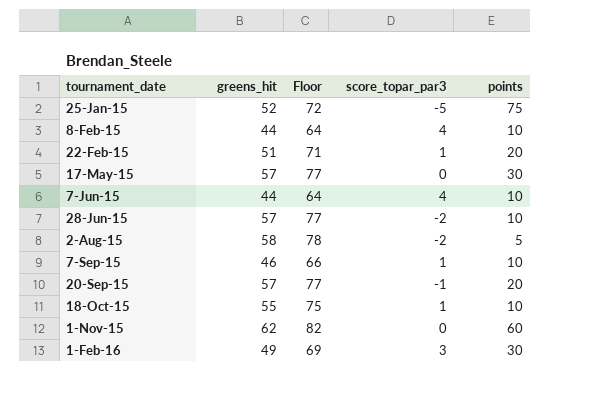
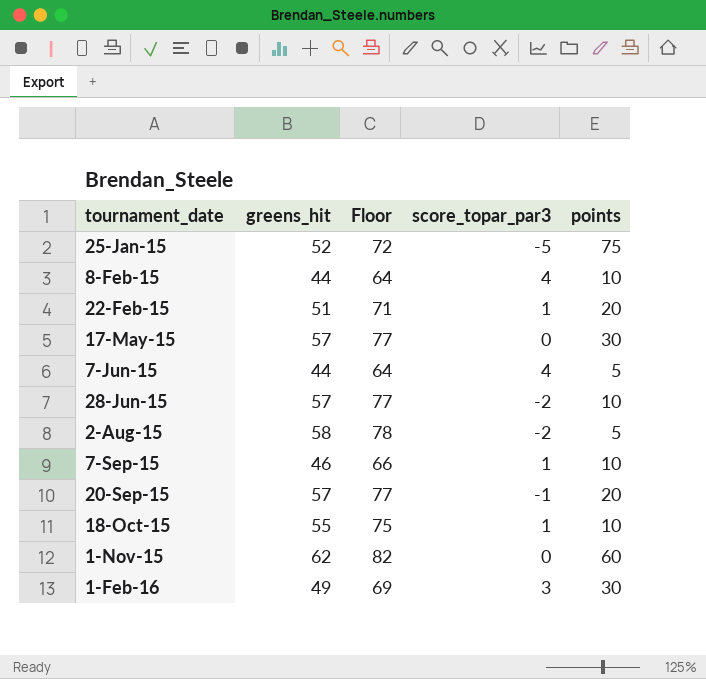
7-Jun-15 | points: 10 -> 5

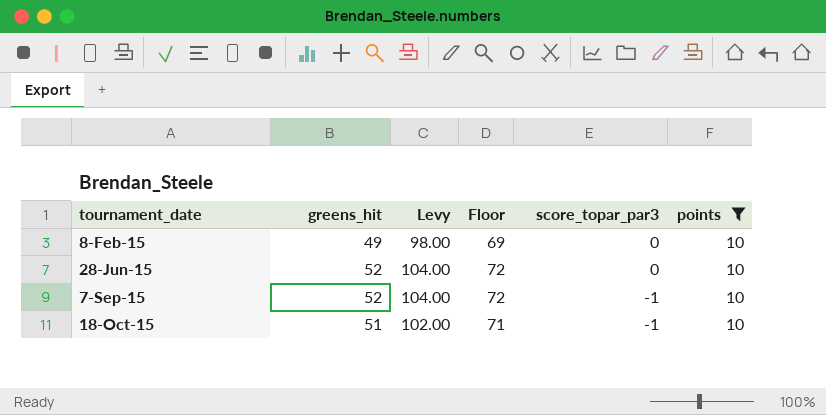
filter: none -> points = 10
column Levy | formula: none -> [greens_hit] * 2
8-Feb-15 | greens_hit: 44 -> 49
8-Feb-15 | Floor: 64 -> 69
8-Feb-15 | score_topar_par3: 4 -> 0
28-Jun-15 | greens_hit: 57 -> 52
28-Jun-15 | Floor: 77 -> 72
28-Jun-15 | score_topar_par3: -2 -> 0
7-Sep-15 | greens_hit: 46 -> 52
7-Sep-15 | Floor: 66 -> 72
7-Sep-15 | score_topar_par3: 1 -> -1
18-Oct-15 | greens_hit: 55 -> 51
18-Oct-15 | Floor: 75 -> 71
18-Oct-15 | score_topar_par3: 1 -> -1

